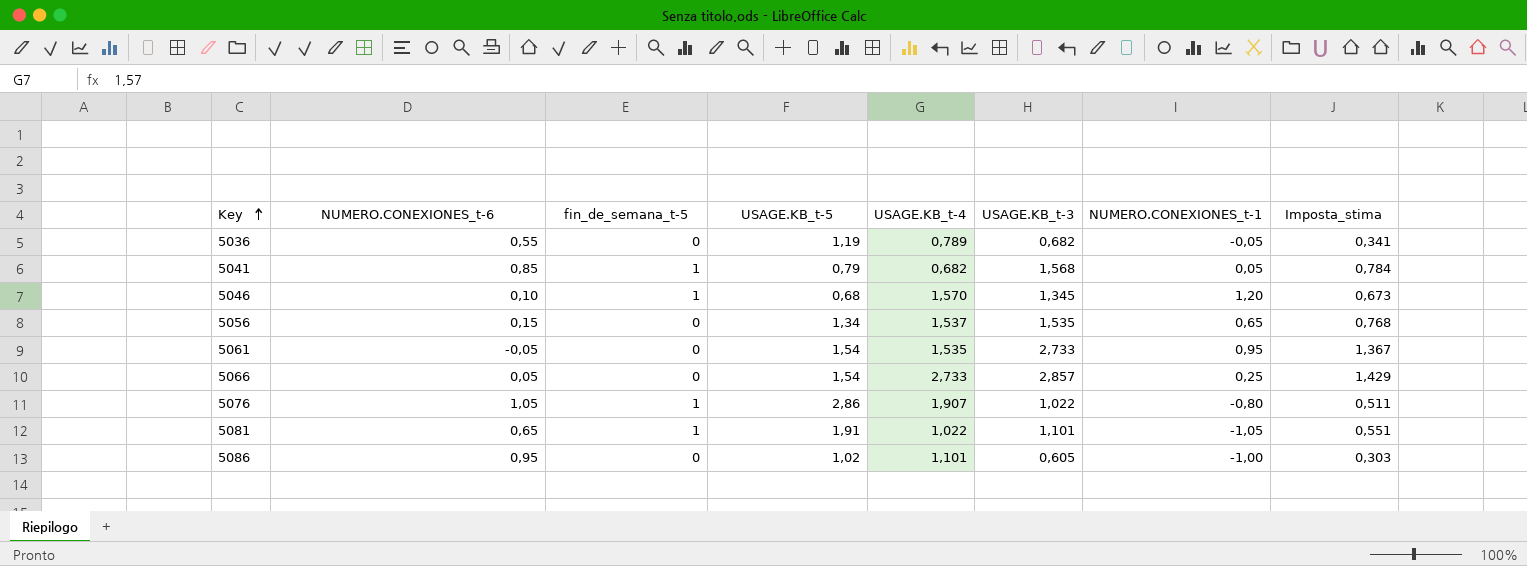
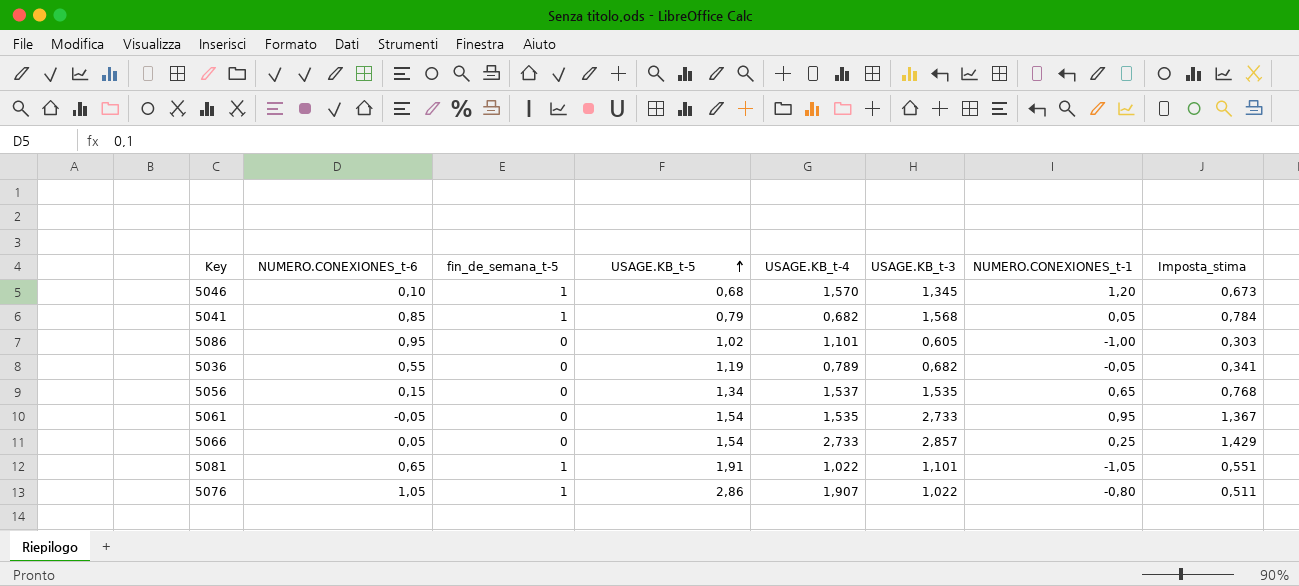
row order: Key ascending -> USAGE.KB_t-5 ascending

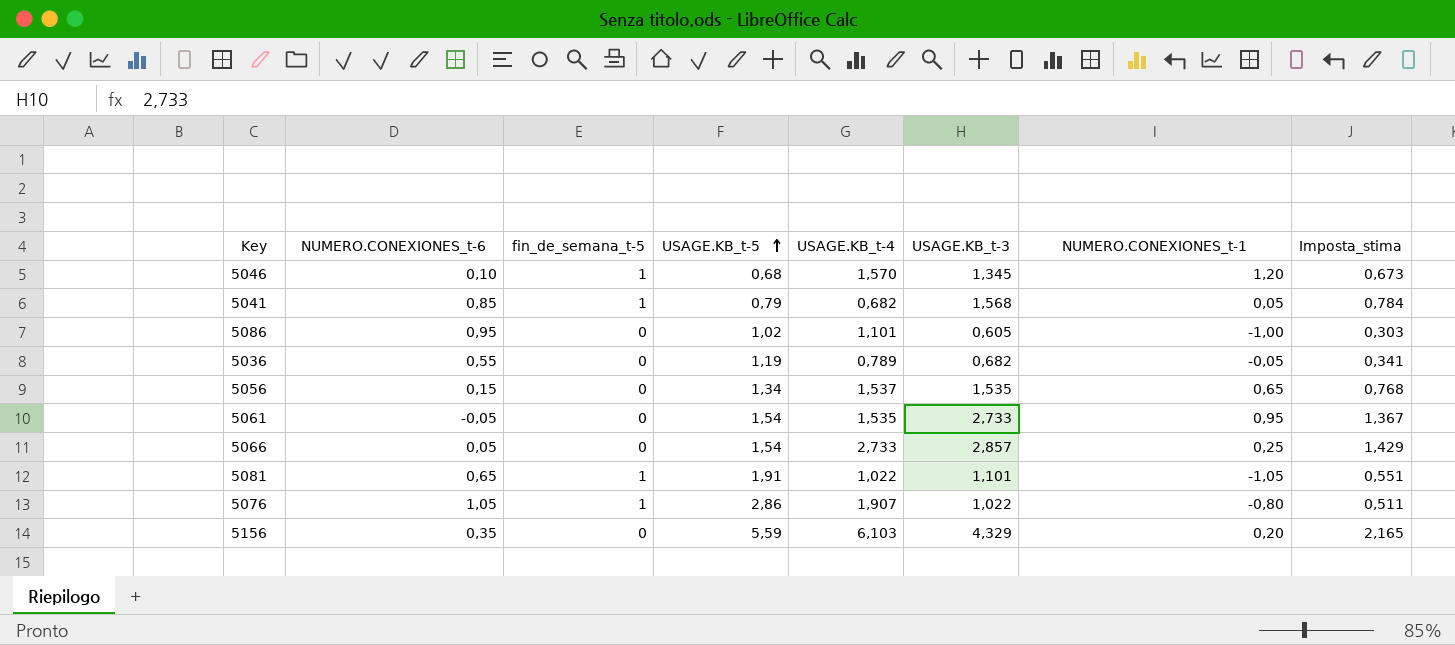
row 5156: none -> 0,35 | 0 | 5,59 | 6,103 | 4,329 | 0,20 | 2,165

